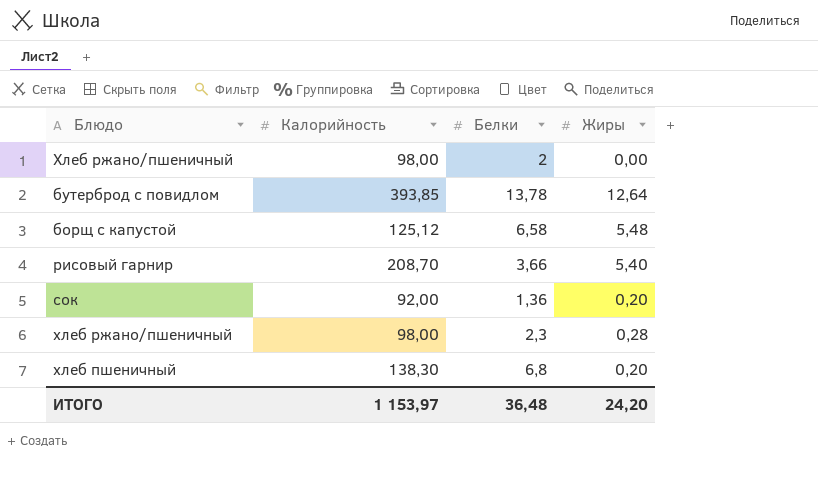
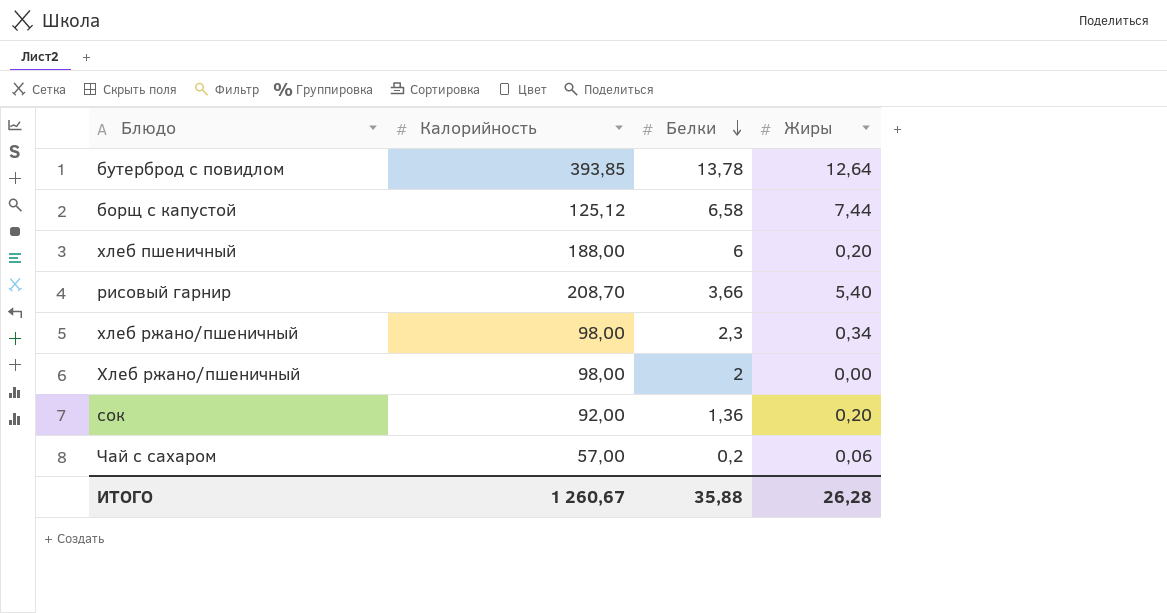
row order: none -> Белки descending
борщ с капустой | Жиры: 5,48 -> 7,44
хлеб пшеничный | Калорийность: 138,30 -> 188,00
хлеб пшеничный | Белки: 6,8 -> 6
хлеб ржано/пшеничный | Жиры: 0,28 -> 0,34
row Чай с сахаром: none -> 57,00 | 0,2 | 0,06
ИТОГО | Калорийность: 1 153,97 -> 1 260,67
ИТОГО | Белки: 36,48 -> 35,88
ИТОГО | Жиры: 24,20 -> 26,28

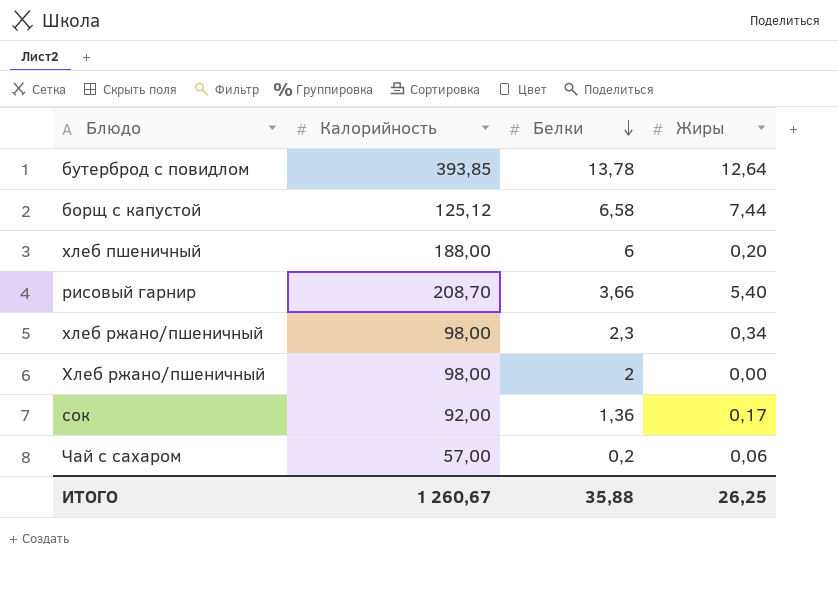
сок | Жиры: 0,20 -> 0,17
ИТОГО | Жиры: 26,28 -> 26,25

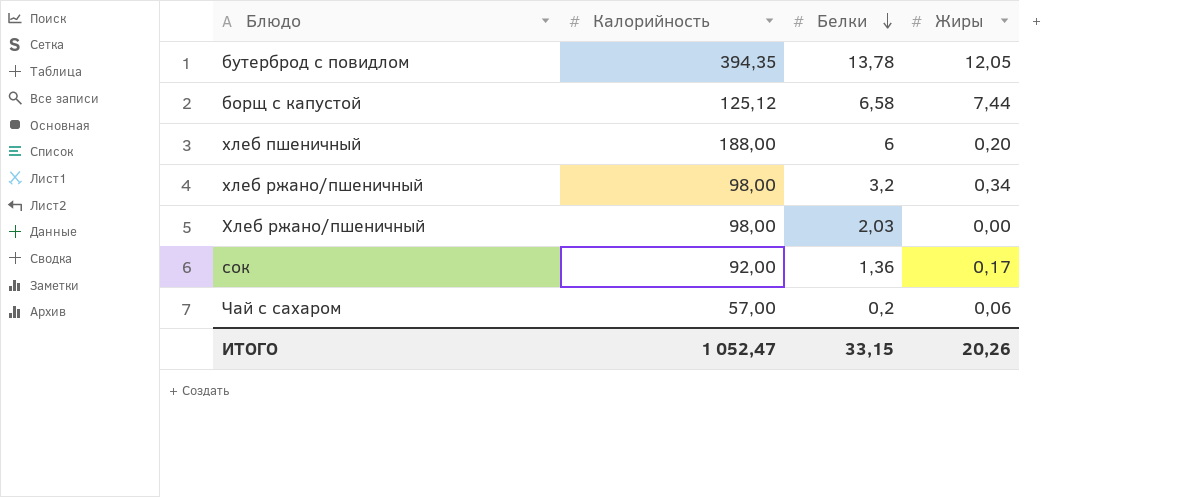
row рисовый гарнир: 208,70 | 3,66 | 5,40 -> none
бутерброд с повидлом | Калорийность: 393,85 -> 394,35
бутерброд с повидлом | Жиры: 12,64 -> 12,05
хлеб ржано/пшеничный | Белки: 2,3 -> 3,2
Хлеб ржано/пшеничный | Белки: 2 -> 2,03
ИТОГО | Калорийность: 1 260,67 -> 1 052,47
ИТОГО | Белки: 35,88 -> 33,15
ИТОГО | Жиры: 26,25 -> 20,26

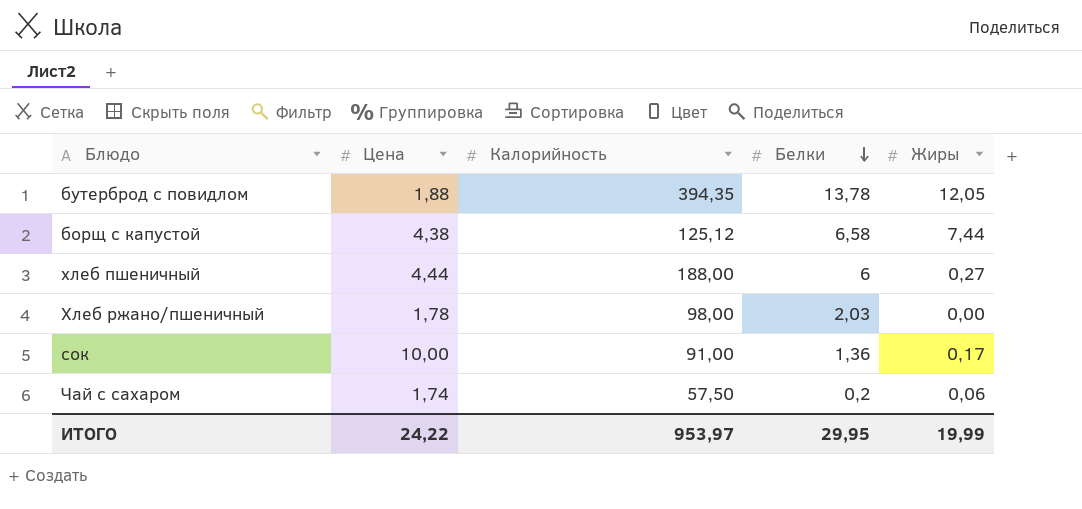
column Цена | position: none -> 2
row хлеб ржано/пшеничный: 98,00 | 3,2 | 0,34 -> none
хлеб пшеничный | Жиры: 0,20 -> 0,27
сок | Калорийность: 92,00 -> 91,00
Чай с сахаром | Калорийность: 57,00 -> 57,50
ИТОГО | Калорийность: 1 052,47 -> 953,97
ИТОГО | Белки: 33,15 -> 29,95
ИТОГО | Жиры: 20,26 -> 19,99

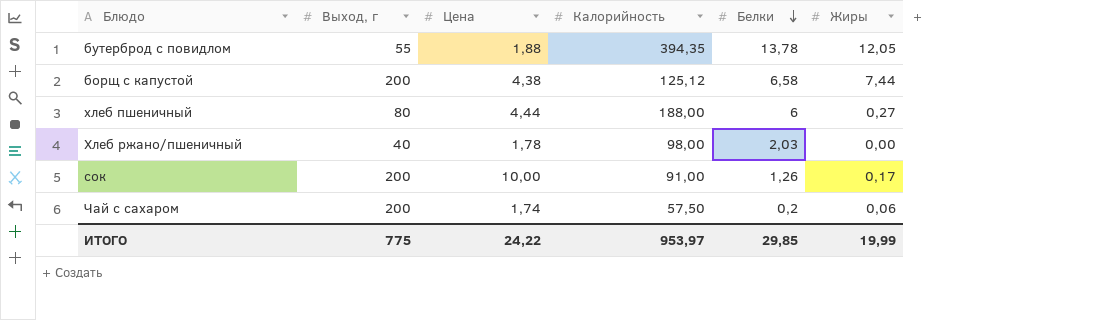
column Выход, г | position: none -> 2
сок | Белки: 1,36 -> 1,26
ИТОГО | Белки: 29,95 -> 29,85

